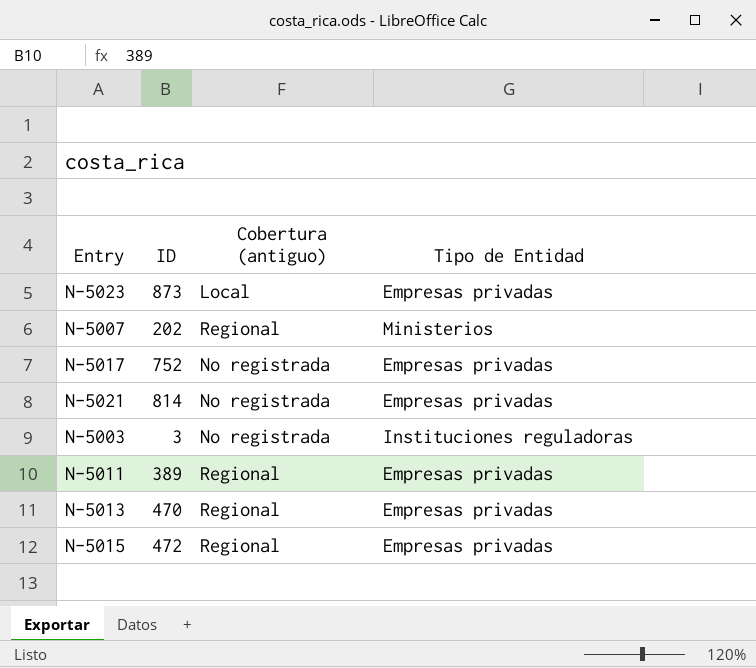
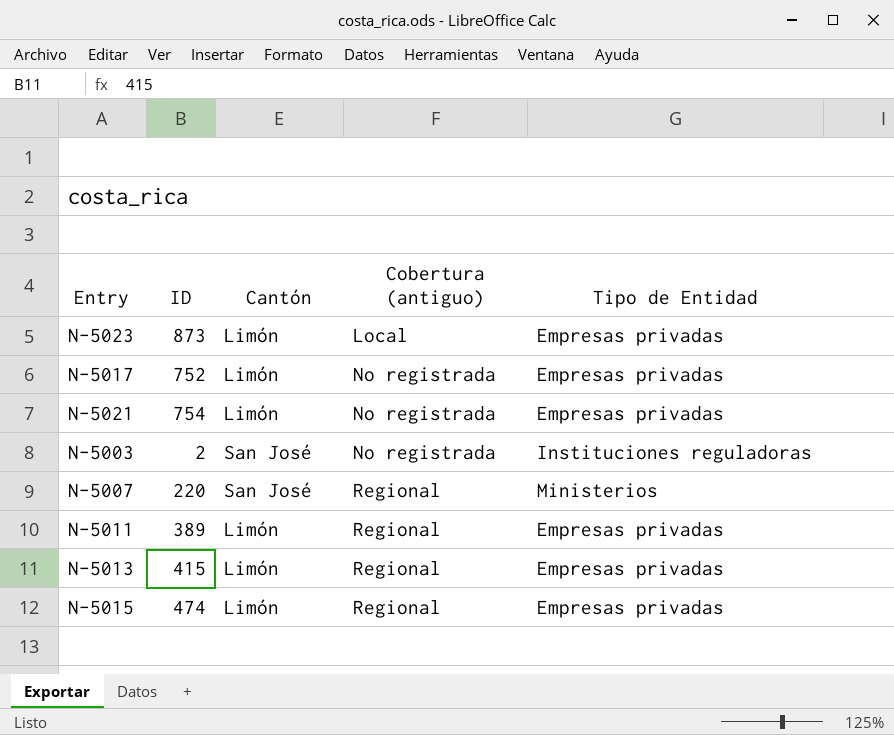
row order: none -> Cobertura (antiguo) ascending
column Cantón | position: none -> 3
N-5021 | ID: 814 -> 754
N-5003 | ID: 3 -> 2
N-5007 | ID: 202 -> 220
N-5013 | ID: 470 -> 415
N-5015 | ID: 472 -> 474

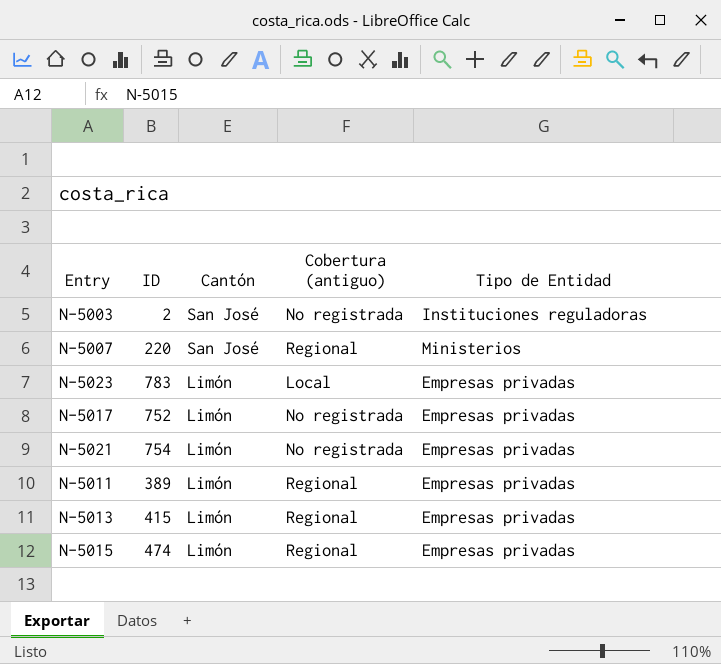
row order: Cobertura (antiguo) ascending -> Cantón descending
N-5023 | ID: 873 -> 783

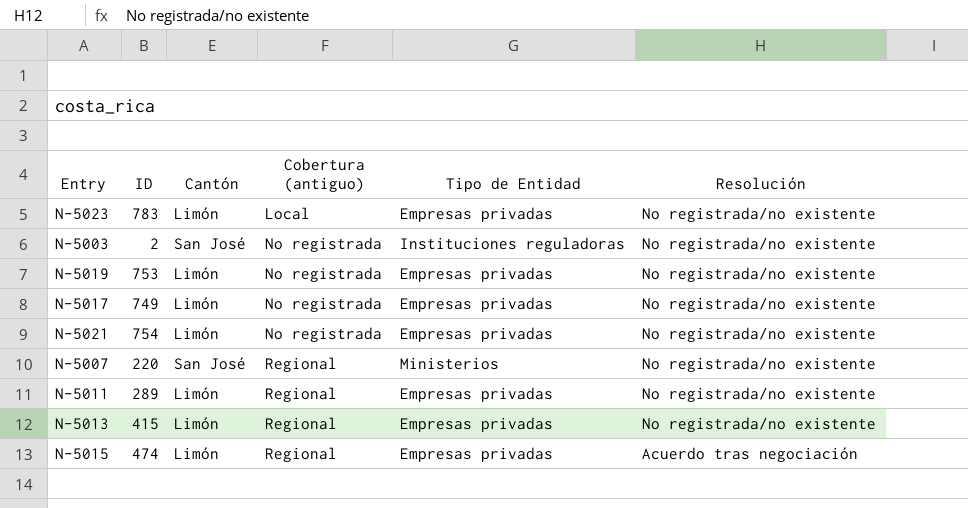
row order: Cantón descending -> Cobertura (antiguo) ascending
column Resolución | position: none -> 6
row N-5019: none -> 753 | Limón | No registrada | Empresas privadas | No registrada/no existente
N-5017 | ID: 752 -> 749
N-5011 | ID: 389 -> 289

